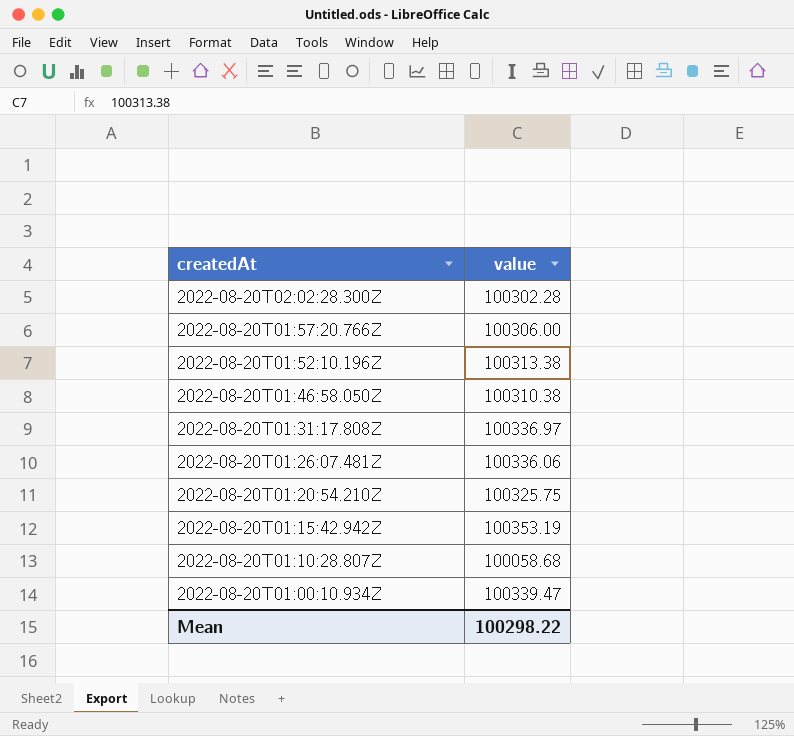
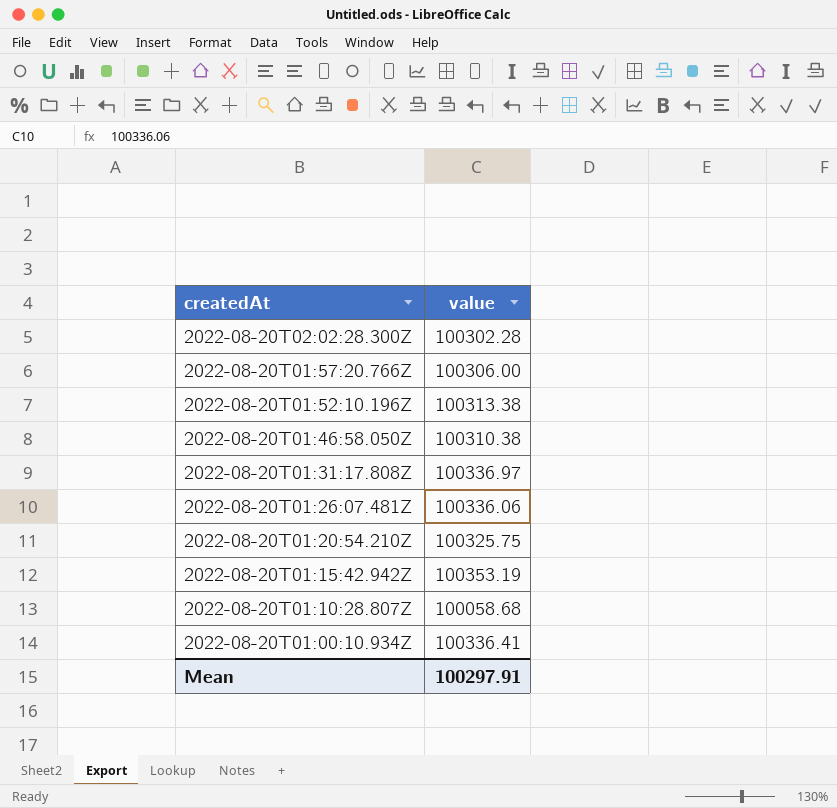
2022-08-20T01:00:10.934Z | value: 100339.47 -> 100336.41
Mean | value: 100298.22 -> 100297.91

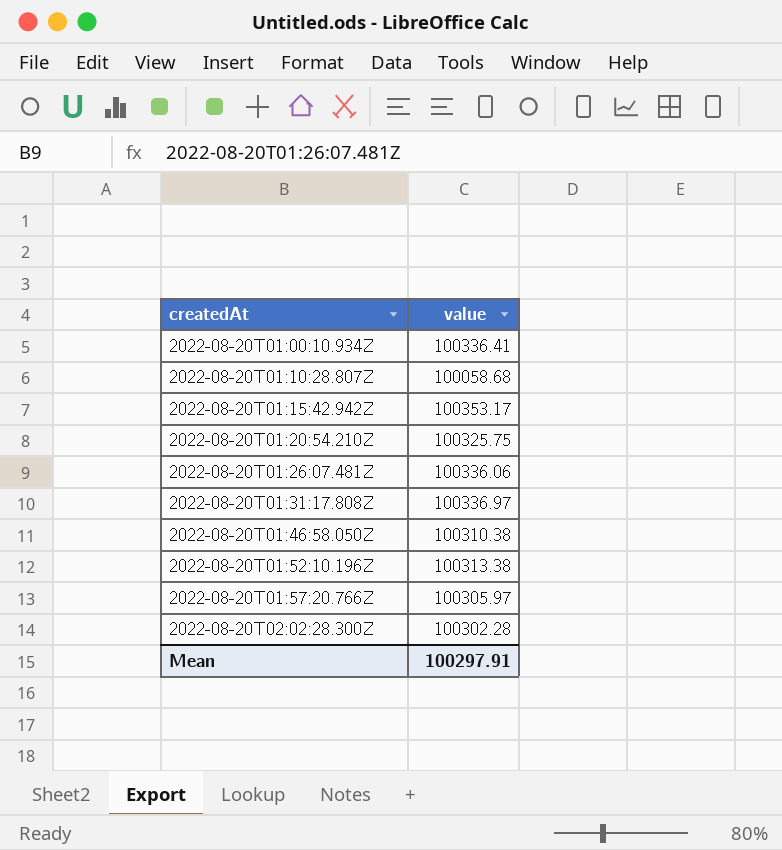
row order: createdAt descending -> createdAt ascending
2022-08-20T01:15:42.942Z | value: 100353.19 -> 100353.17
2022-08-20T01:57:20.766Z | value: 100306.00 -> 100305.97

